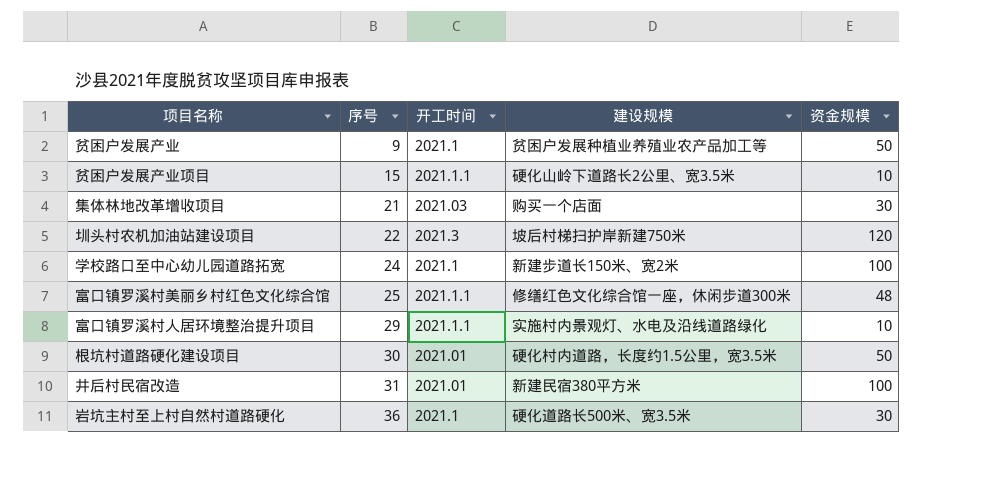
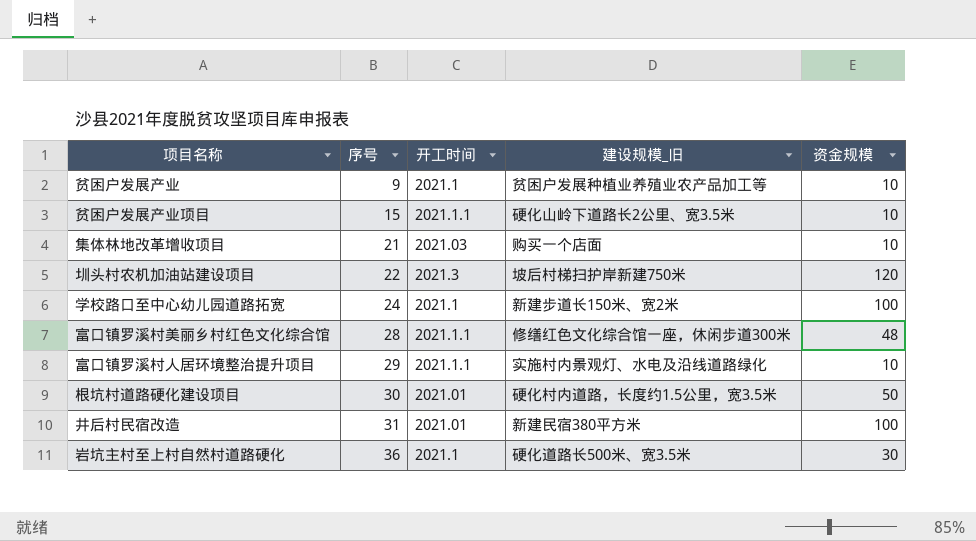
column name: 建设规模 -> 建设规模_旧
贫困户发展产业 | 资金规模: 50 -> 10
集体林地改革增收项目 | 资金规模: 30 -> 10
富口镇罗溪村美丽乡村红色文化综合馆 | 序号: 25 -> 28

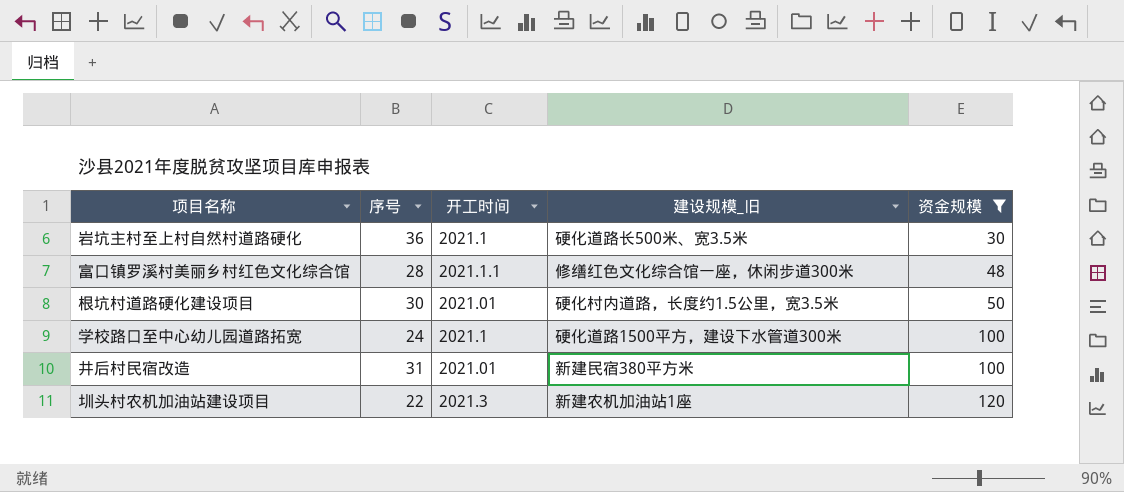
filter: none -> 资金规模 != 10
row order: 序号 ascending -> 资金规模 ascending
学校路口至中心幼儿园道路拓宽 | 建设规模_旧: 新建步道长150米、宽2米 -> 硬化道路1500平方，建设下水管道300米
圳头村农机加油站建设项目 | 建设规模_旧: 坡后村梯扫护岸新建750米 -> 新建农机加油站1座

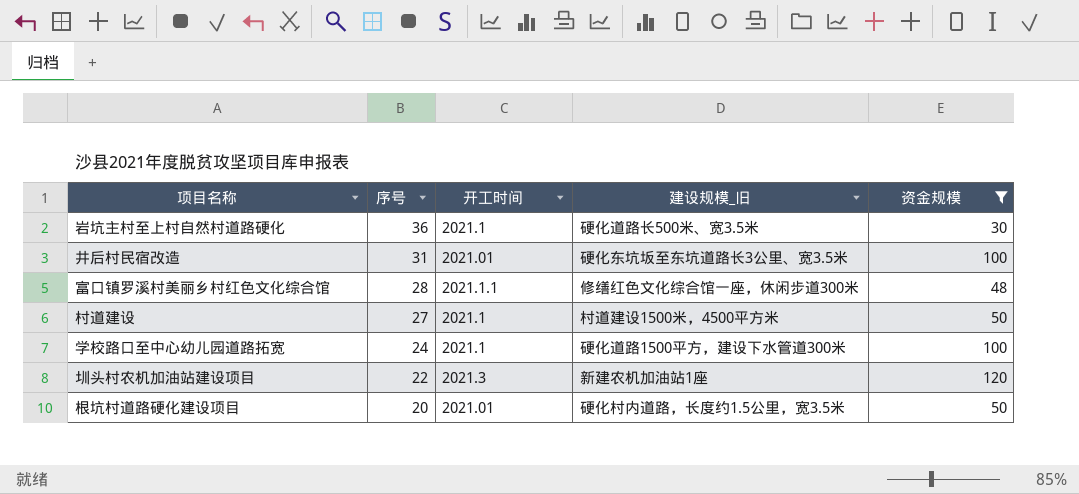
row order: 资金规模 ascending -> 序号 descending
井后村民宿改造 | 建设规模_旧: 新建民宿380平方米 -> 硬化东坑坂至东坑道路长3公里、宽3.5米
row 村道建设: none -> 27 | 2021.1 | 村道建设1500米，4500平方米 | 50
根坑村道路硬化建设项目 | 序号: 30 -> 20

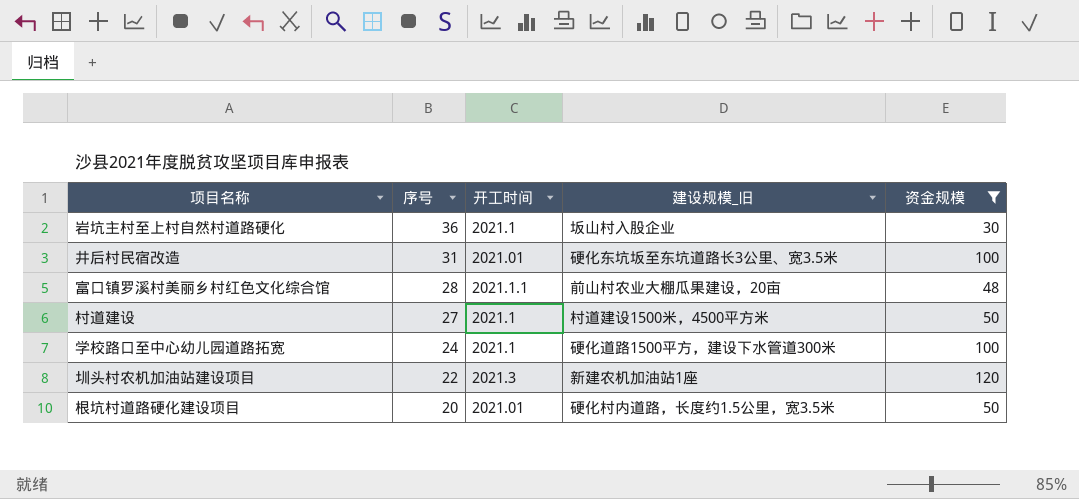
岩坑主村至上村自然村道路硬化 | 建设规模_旧: 硬化道路长500米、宽3.5米 -> 坂山村入股企业
富口镇罗溪村美丽乡村红色文化综合馆 | 建设规模_旧: 修缮红色文化综合馆一座，休闲步道300米 -> 前山村农业大棚瓜果建设，20亩

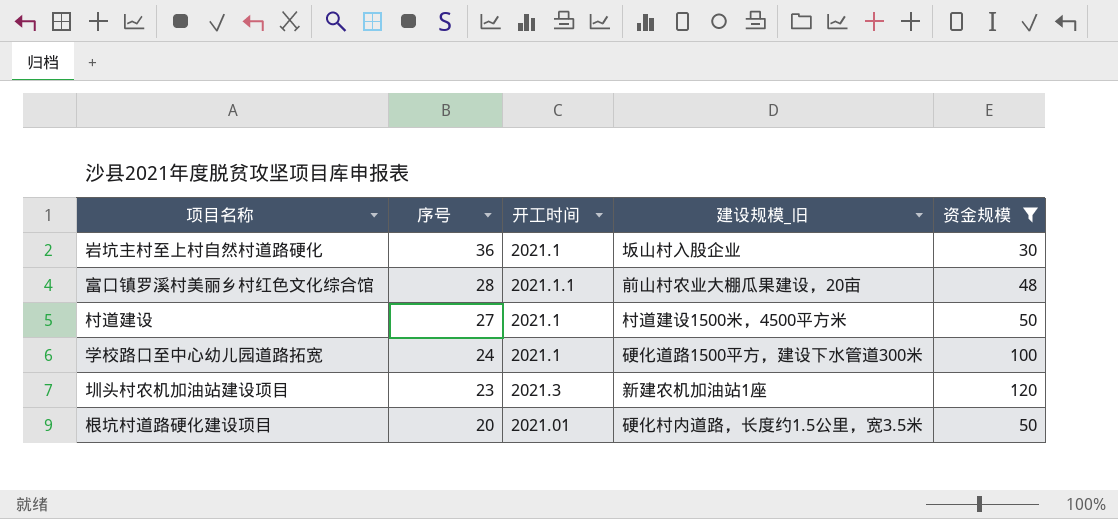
row 井后村民宿改造: 31 | 2021.01 | 硬化东坑坂至东坑道路长3公里、宽3.5米 | 100 -> none
圳头村农机加油站建设项目 | 序号: 22 -> 23

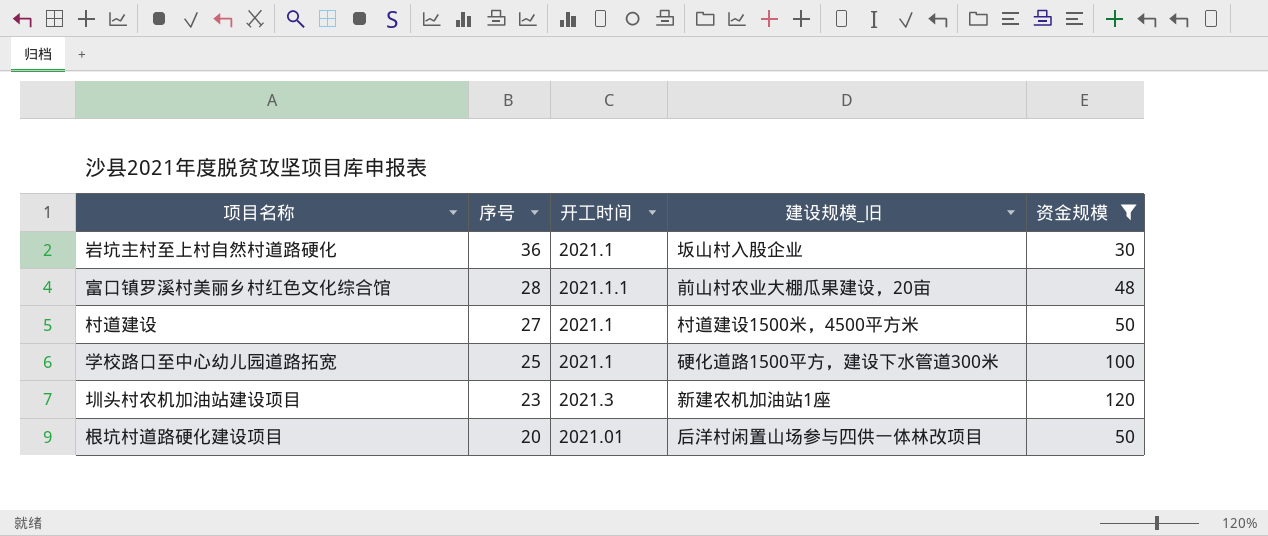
学校路口至中心幼儿园道路拓宽 | 序号: 24 -> 25
根坑村道路硬化建设项目 | 建设规模_旧: 硬化村内道路，长度约1.5公里，宽3.5米 -> 后洋村闲置山场参与四供一体林改项目

